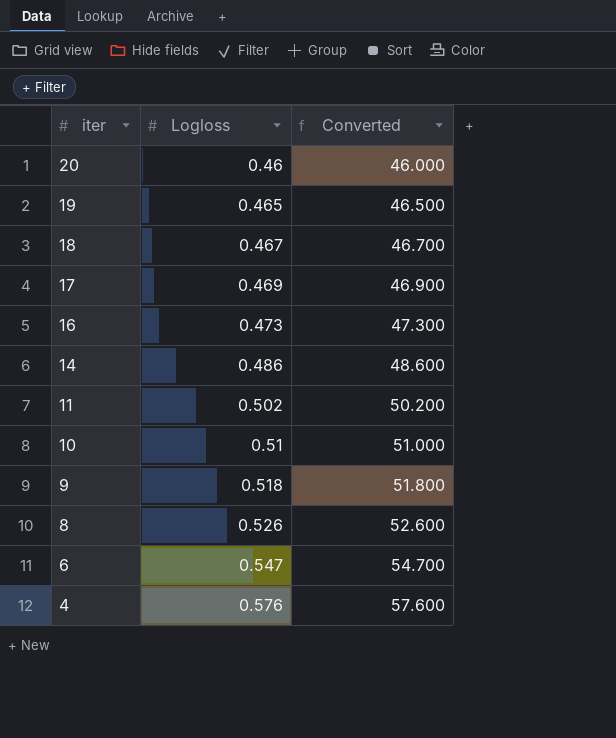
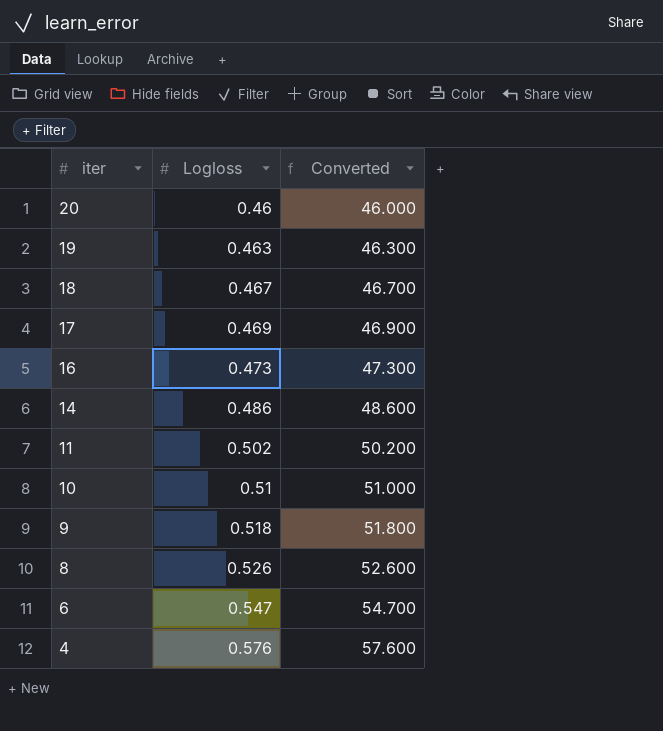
19 | Logloss: 0.465 -> 0.463
19 | Converted: 46.500 -> 46.300

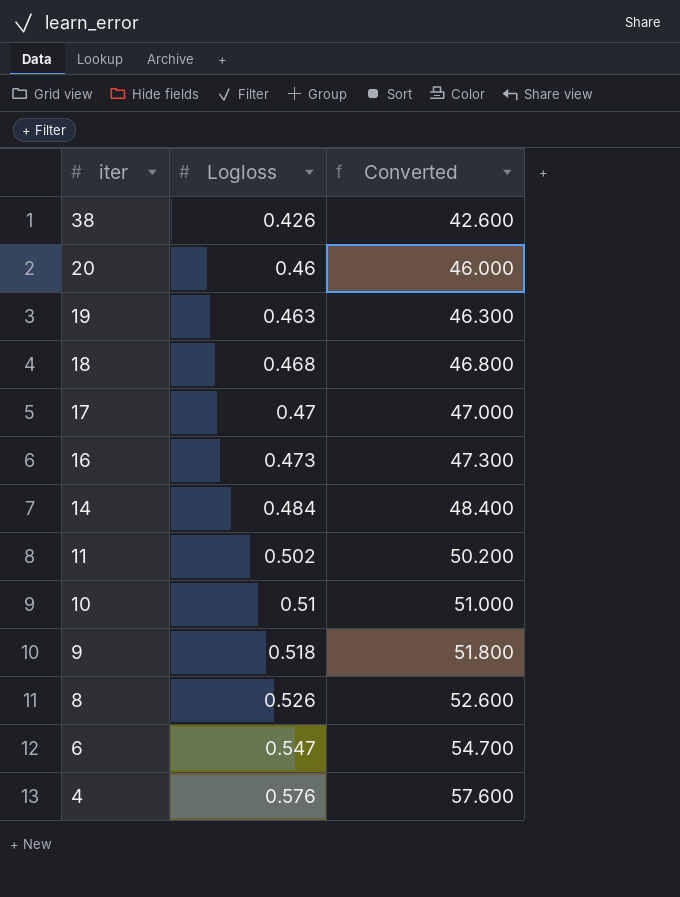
row 38: none -> 0.426 | 42.600
18 | Logloss: 0.467 -> 0.468
18 | Converted: 46.700 -> 46.800
17 | Logloss: 0.469 -> 0.47
17 | Converted: 46.900 -> 47.000
14 | Logloss: 0.486 -> 0.484
14 | Converted: 48.600 -> 48.400

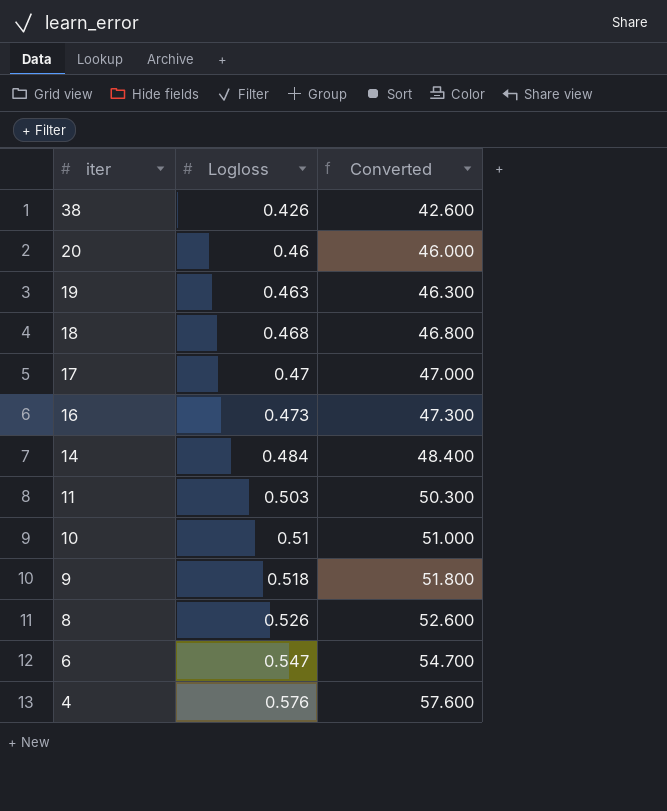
11 | Logloss: 0.502 -> 0.503
11 | Converted: 50.200 -> 50.300

